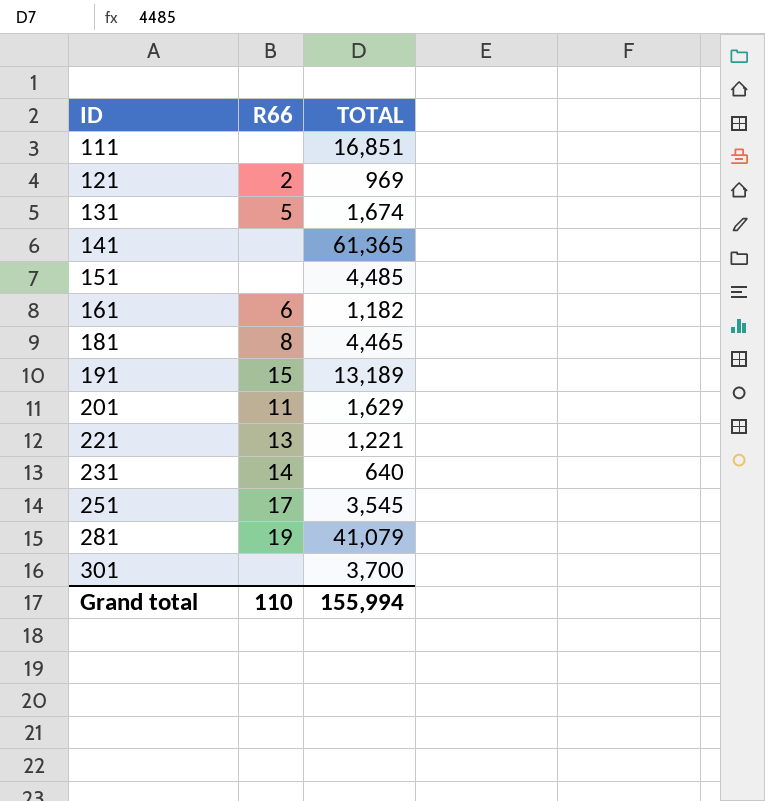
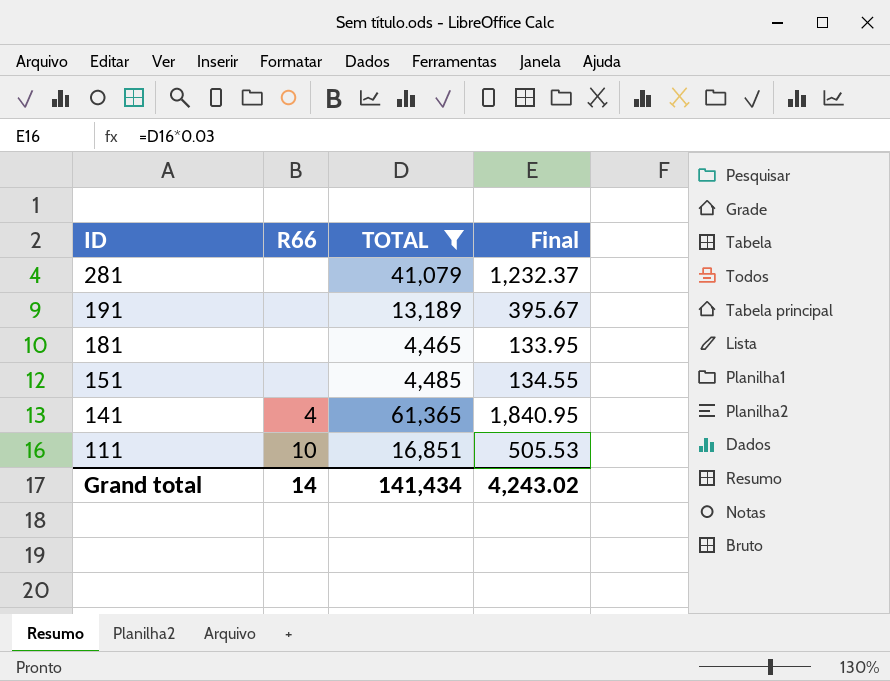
filter: none -> TOTAL >= 4,465
row order: ID ascending -> ID descending
column Final | formula: none -> [TOTAL] * 0.03
281 | R66: 19 -> none
191 | R66: 15 -> none
181 | R66: 8 -> none
141 | R66: none -> 4
111 | R66: none -> 10
Grand total | R66: 110 -> 14
Grand total | TOTAL: 155,994 -> 141,434

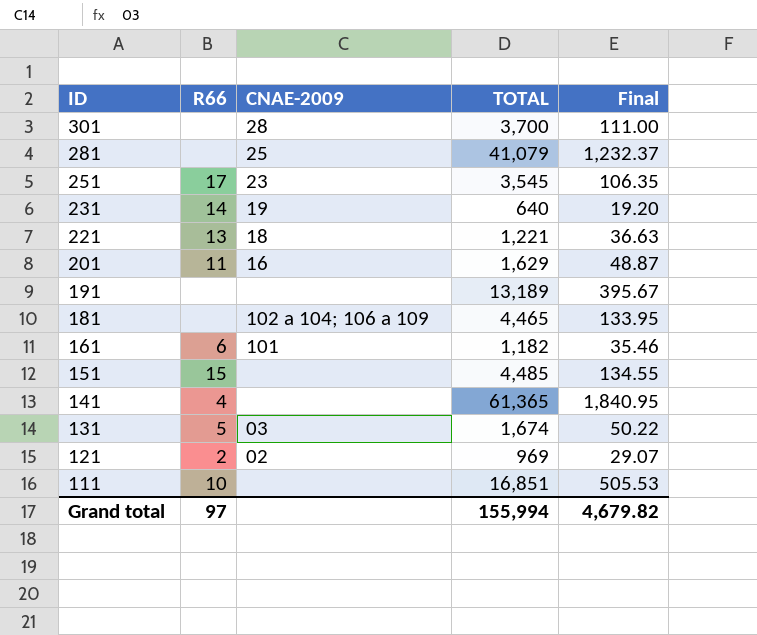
filter: TOTAL >= 4,465 -> none
column CNAE-2009 | position: none -> 3
151 | R66: none -> 15
Grand total | R66: 14 -> 97
Grand total | TOTAL: 141,434 -> 155,994
Grand total | Final: 4,243.02 -> 4,679.82

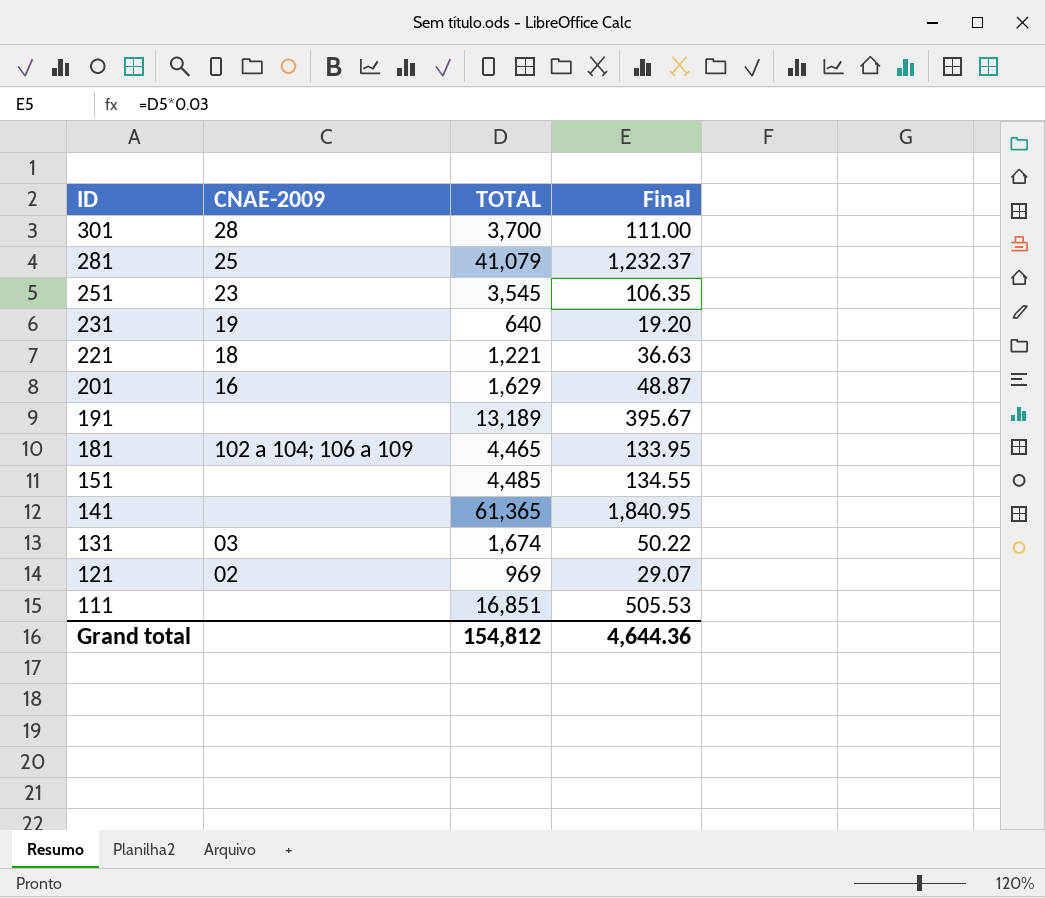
column R66 | position: 2 -> none
row 161: 6 | 101 | 1,182 | 35.46 -> none
Grand total | TOTAL: 155,994 -> 154,812
Grand total | Final: 4,679.82 -> 4,644.36

